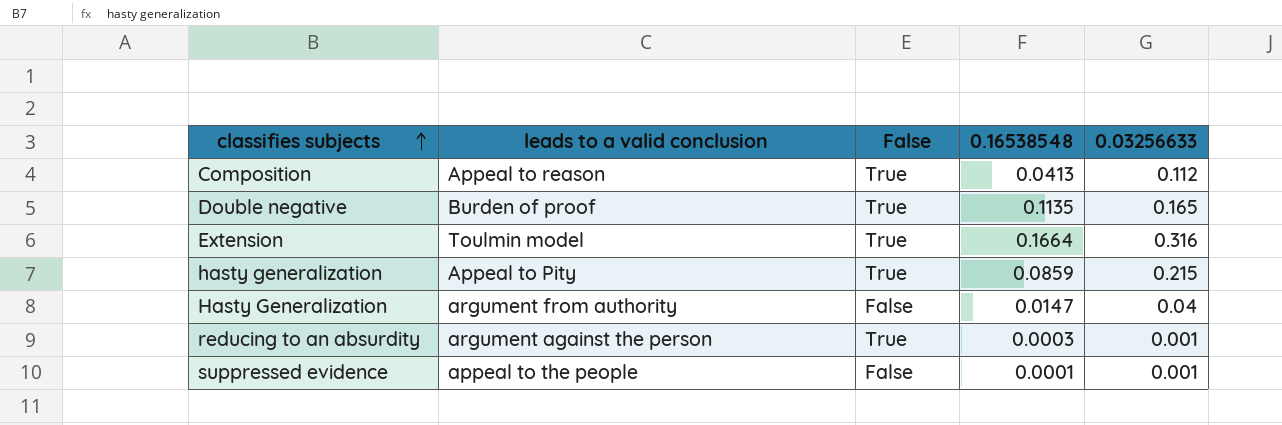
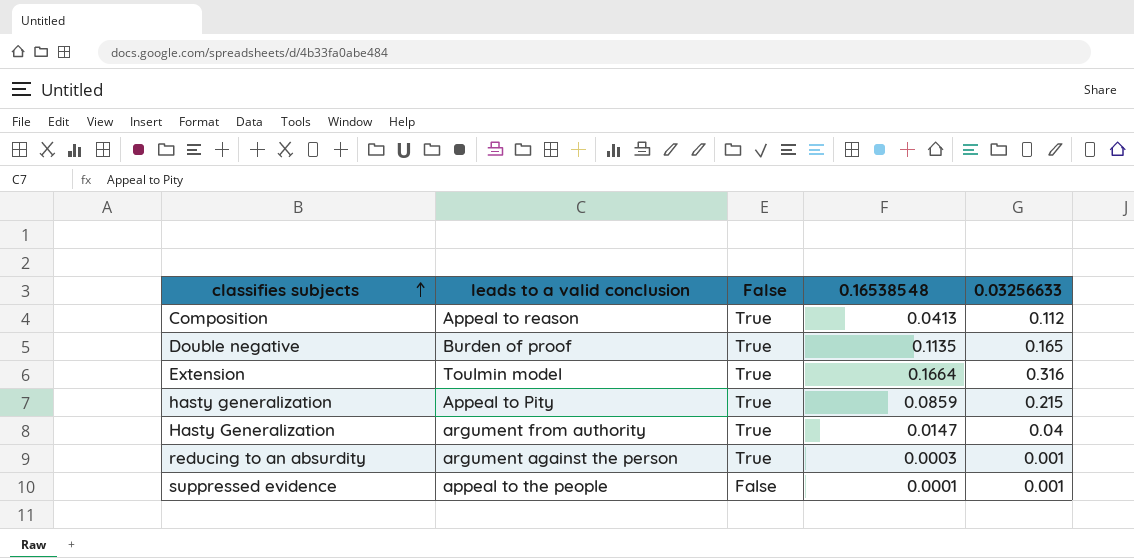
Hasty Generalization | False: False -> True

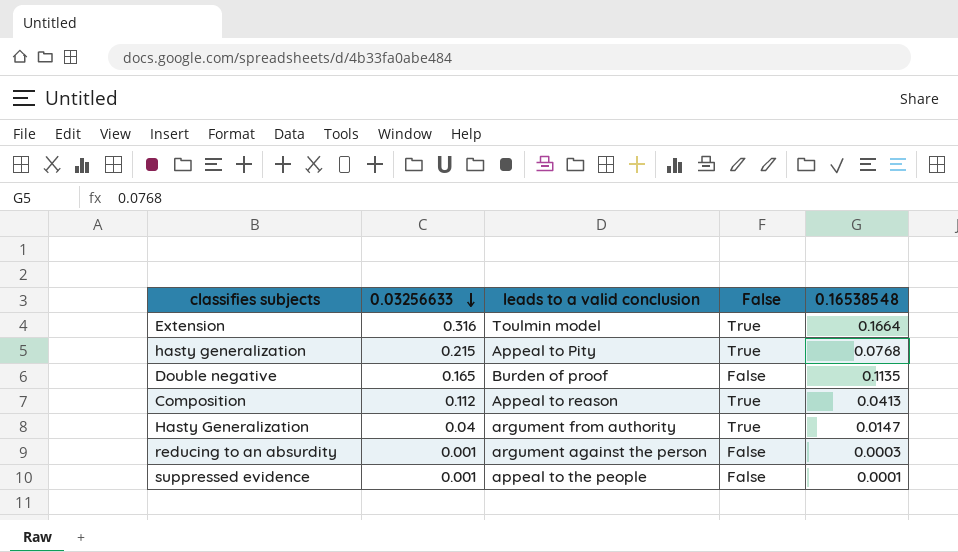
row order: classifies subjects ascending -> 0.03256633 descending
column 0.03256633 | position: 5 -> 2
hasty generalization | 0.16538548: 0.0859 -> 0.0768
Double negative | False: True -> False
reducing to an absurdity | False: True -> False

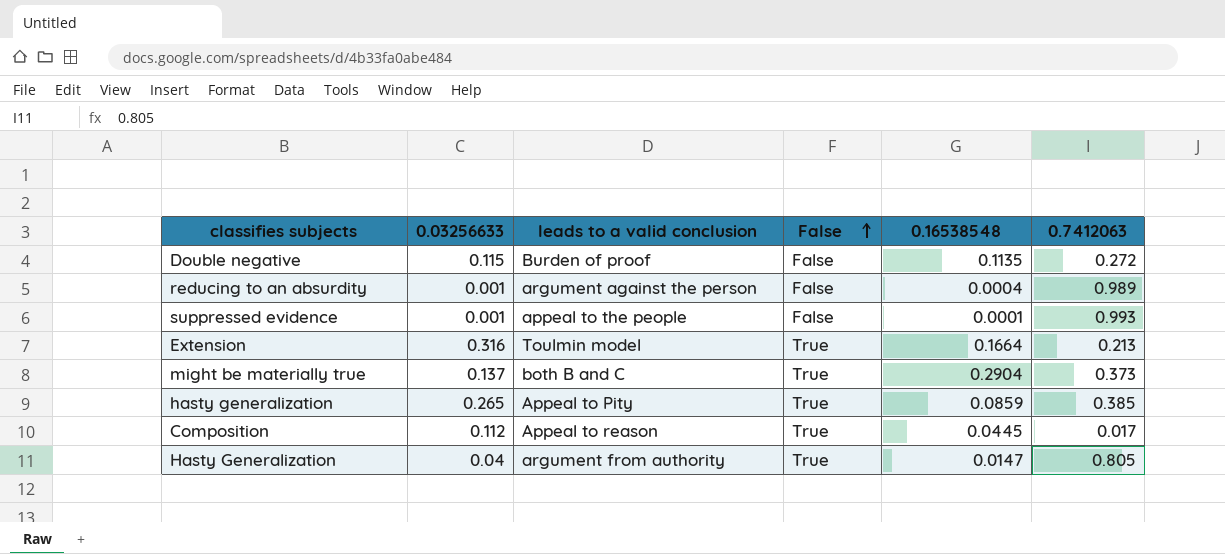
row order: 0.03256633 descending -> False ascending
column 0.7412063 | position: none -> 6
Double negative | 0.03256633: 0.165 -> 0.115
reducing to an absurdity | 0.16538548: 0.0003 -> 0.0004
row might be materially true: none -> 0.137 | both B and C | True | 0.2904 | 0.373
hasty generalization | 0.03256633: 0.215 -> 0.265
hasty generalization | 0.16538548: 0.0768 -> 0.0859
Composition | 0.16538548: 0.0413 -> 0.0445

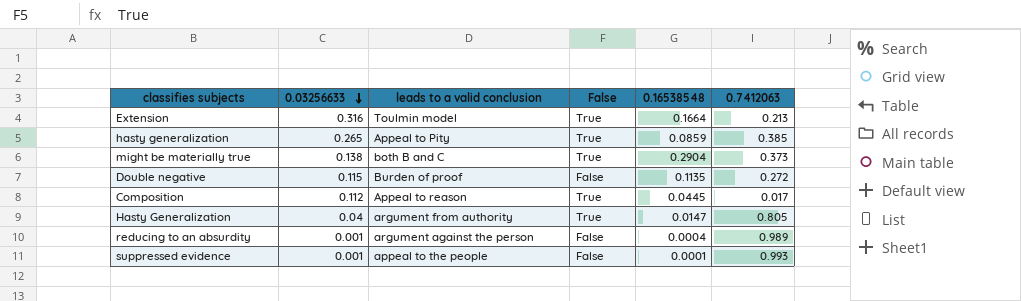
row order: False ascending -> 0.03256633 descending
might be materially true | 0.03256633: 0.137 -> 0.138

